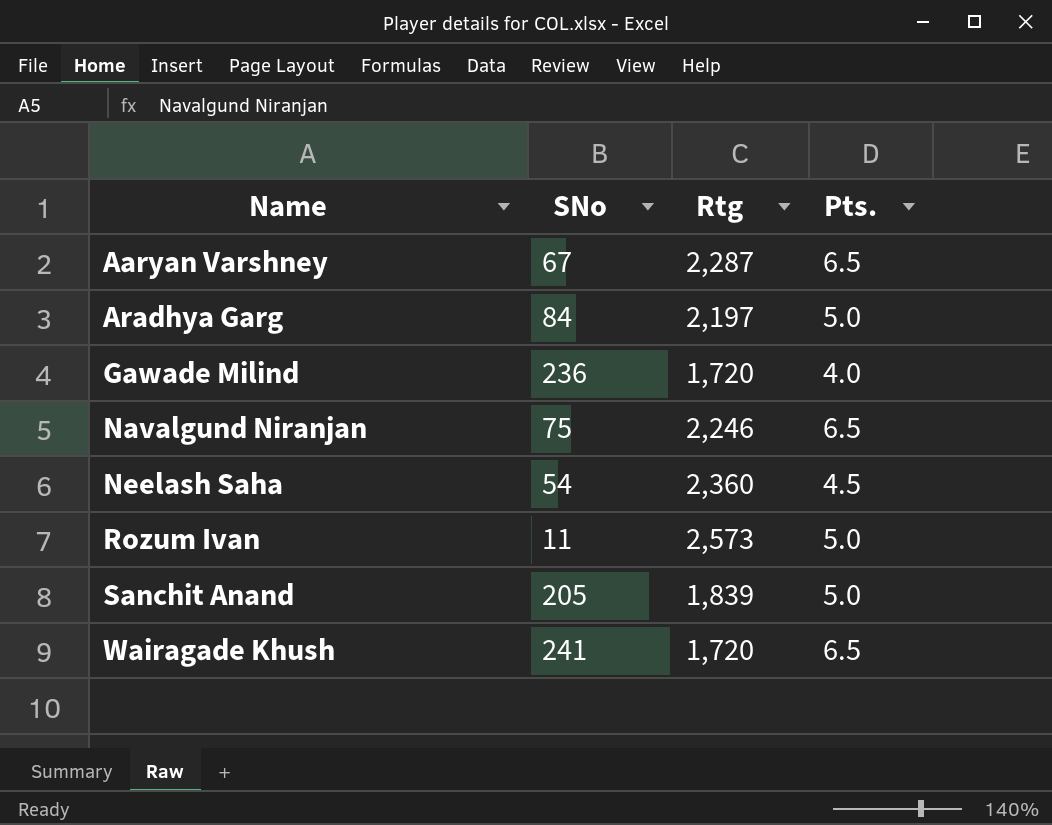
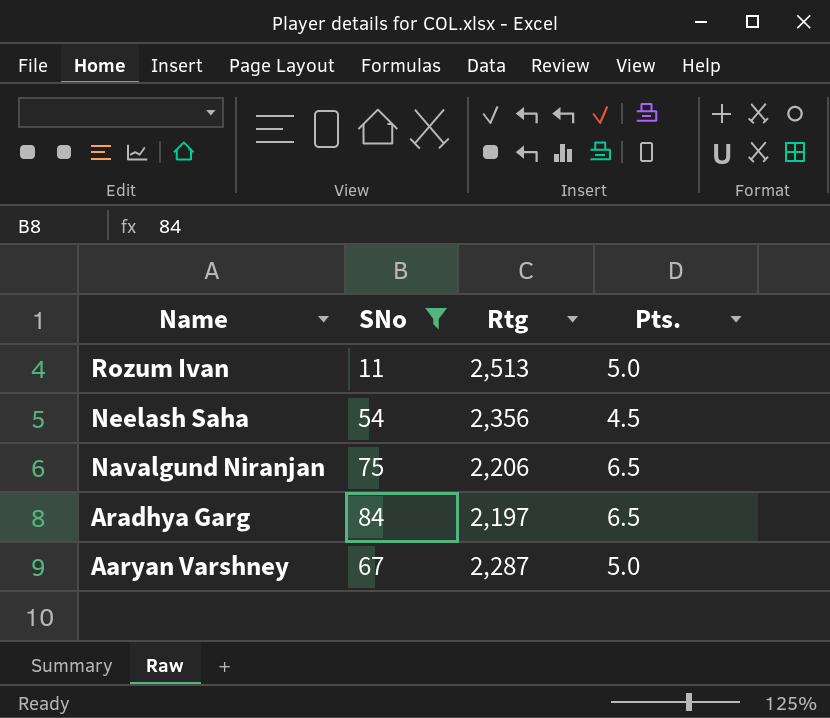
filter: none -> SNo <= 84
row order: Name ascending -> Name descending
Rozum Ivan | Rtg: 2,573 -> 2,513
Neelash Saha | Rtg: 2,360 -> 2,356
Navalgund Niranjan | Rtg: 2,246 -> 2,206
Aradhya Garg | Pts.: 5.0 -> 6.5
Aaryan Varshney | Pts.: 6.5 -> 5.0

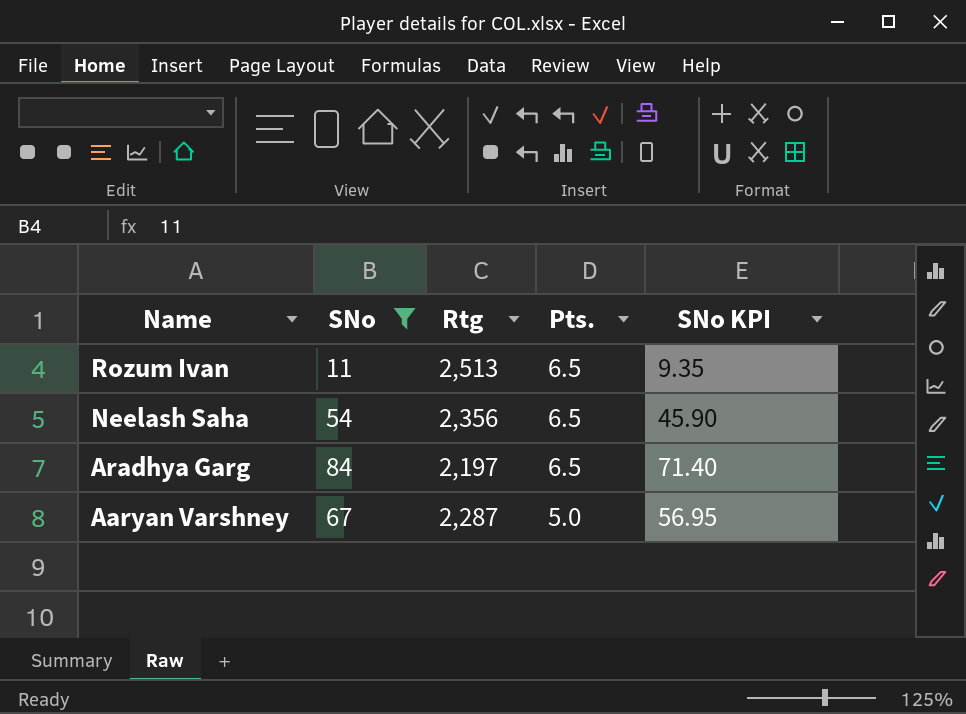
column SNo KPI | formula: none -> [SNo] * 0.85
row Navalgund Niranjan: 75 | 2,206 | 6.5 -> none
Rozum Ivan | Pts.: 5.0 -> 6.5
Neelash Saha | Pts.: 4.5 -> 6.5

